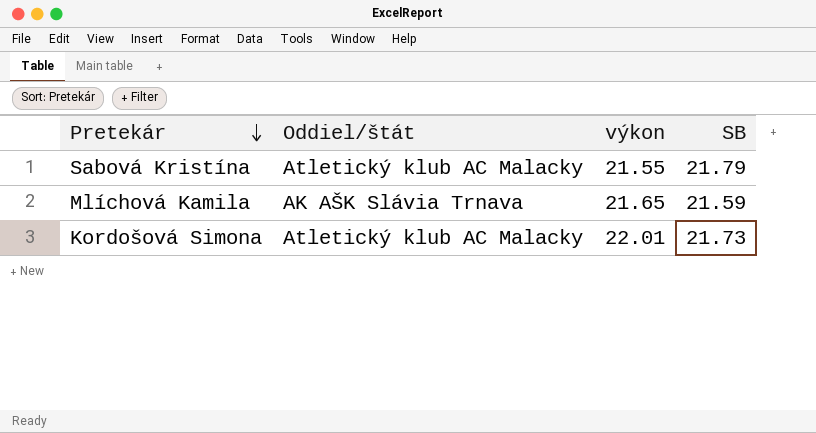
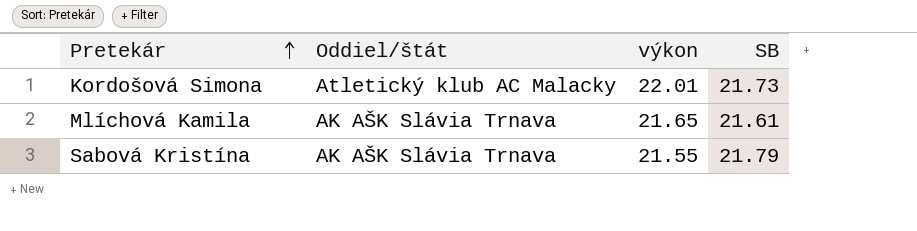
row order: Pretekár descending -> Pretekár ascending
Mlíchová Kamila | SB: 21.59 -> 21.61
Sabová Kristína | Oddiel/štát: Atletický klub AC Malacky -> AK AŠK Slávia Trnava

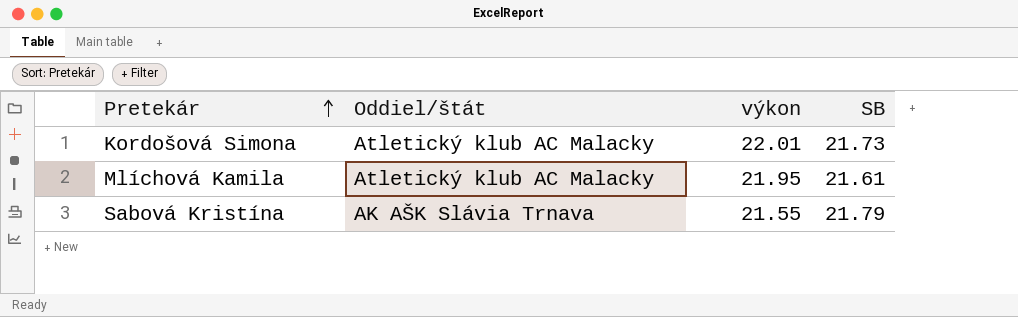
Mlíchová Kamila | Oddiel/štát: AK AŠK Slávia Trnava -> Atletický klub AC Malacky
Mlíchová Kamila | výkon: 21.65 -> 21.95

